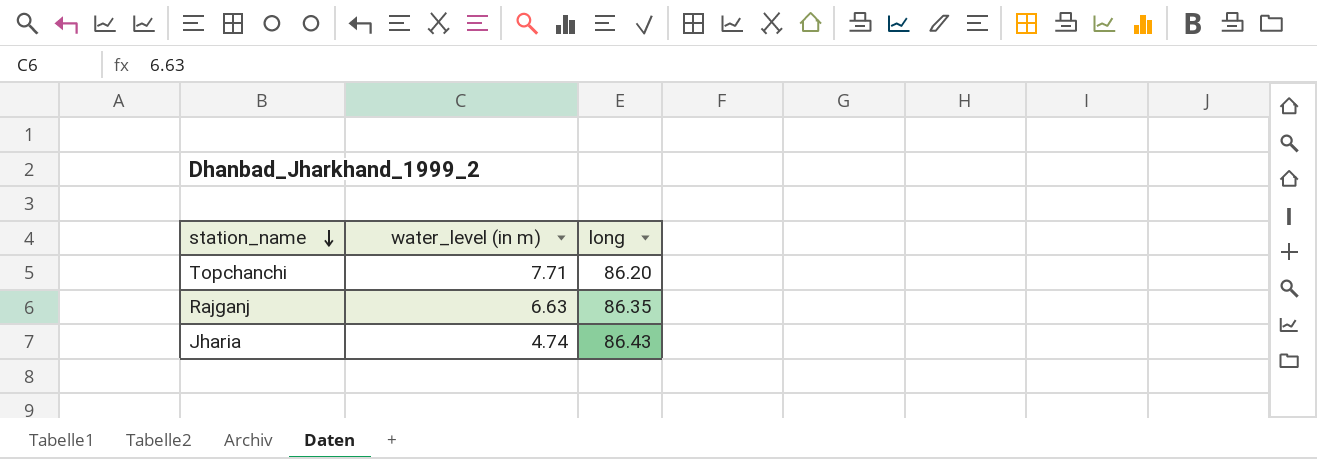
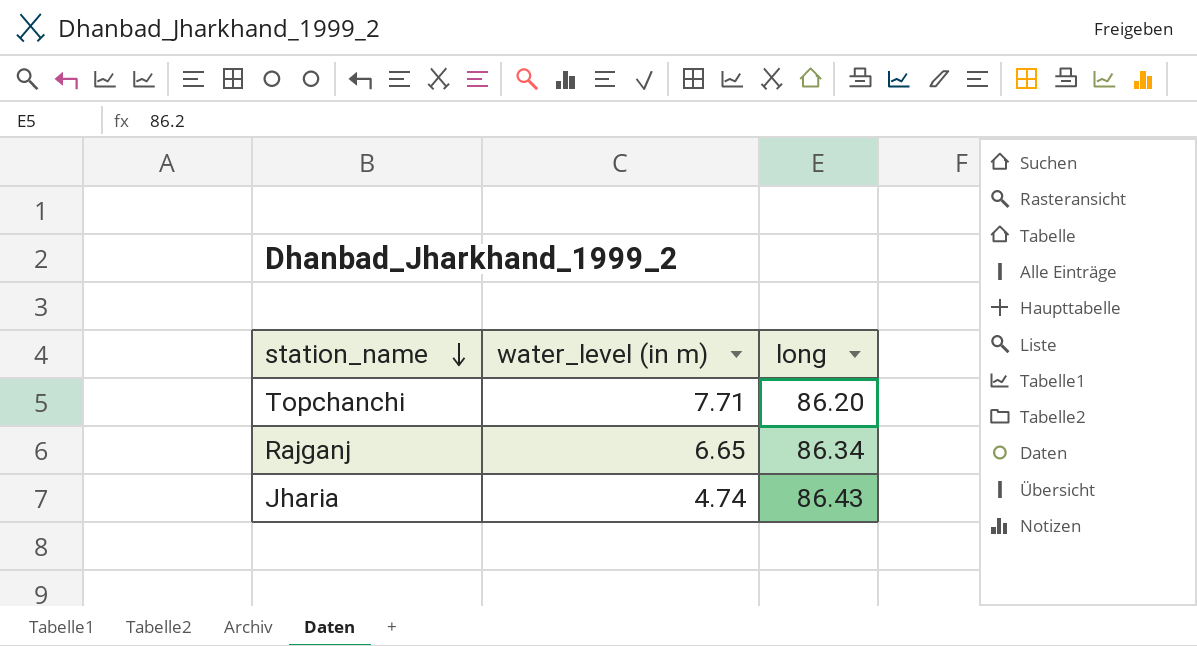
Rajganj | water_level (in m): 6.63 -> 6.65
Rajganj | long: 86.35 -> 86.34

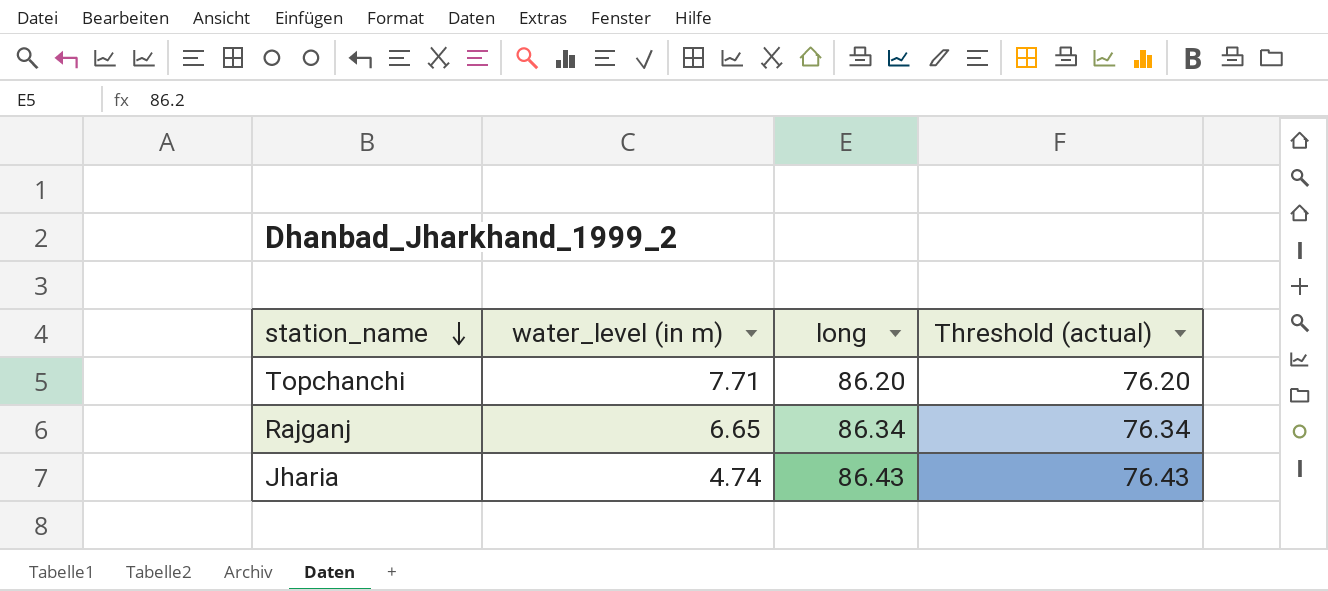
column Threshold (actual) | formula: none -> [long] - 10

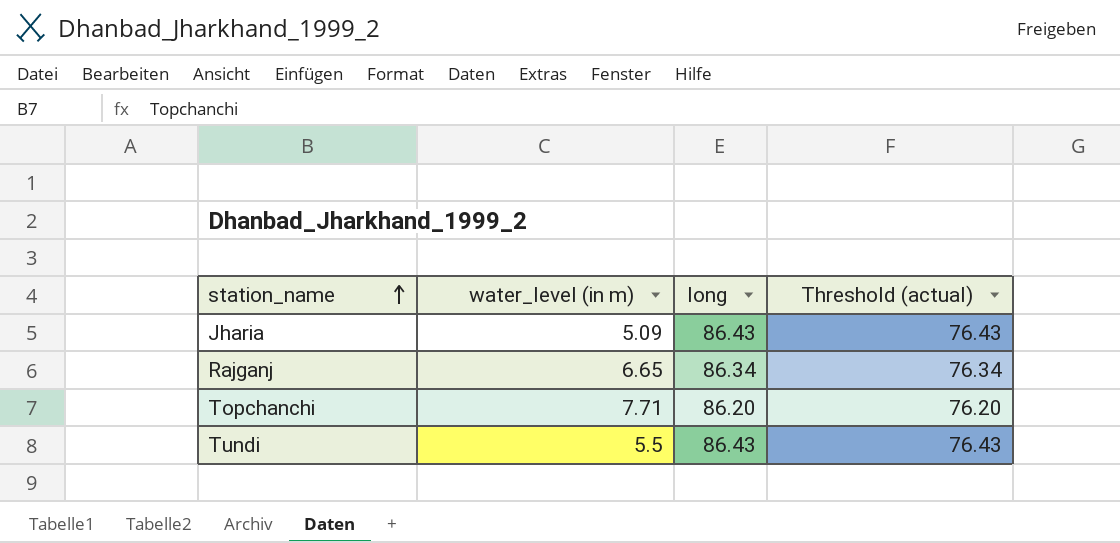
row order: station_name descending -> station_name ascending
Jharia | water_level (in m): 4.74 -> 5.09
row Tundi: none -> 5.5 | 86.43 | 76.43

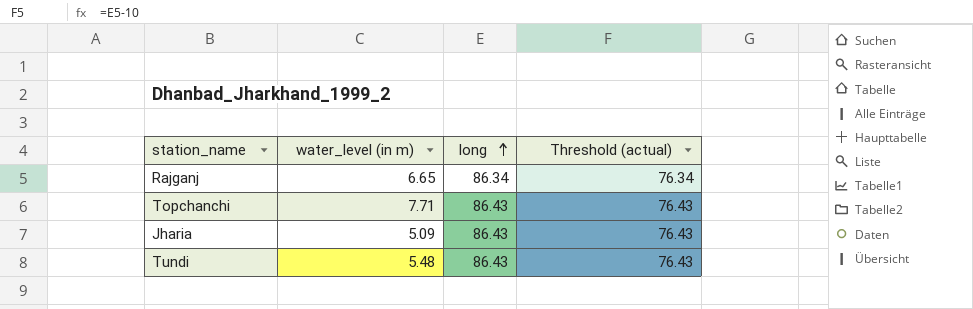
row order: station_name ascending -> long ascending
Topchanchi | long: 86.20 -> 86.43
Topchanchi | Threshold (actual): 76.20 -> 76.43
Tundi | water_level (in m): 5.5 -> 5.48

